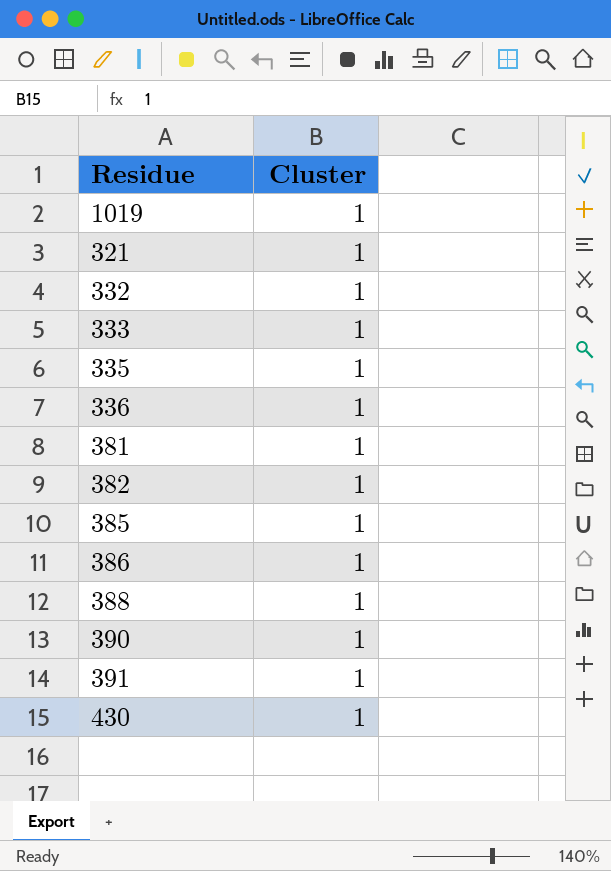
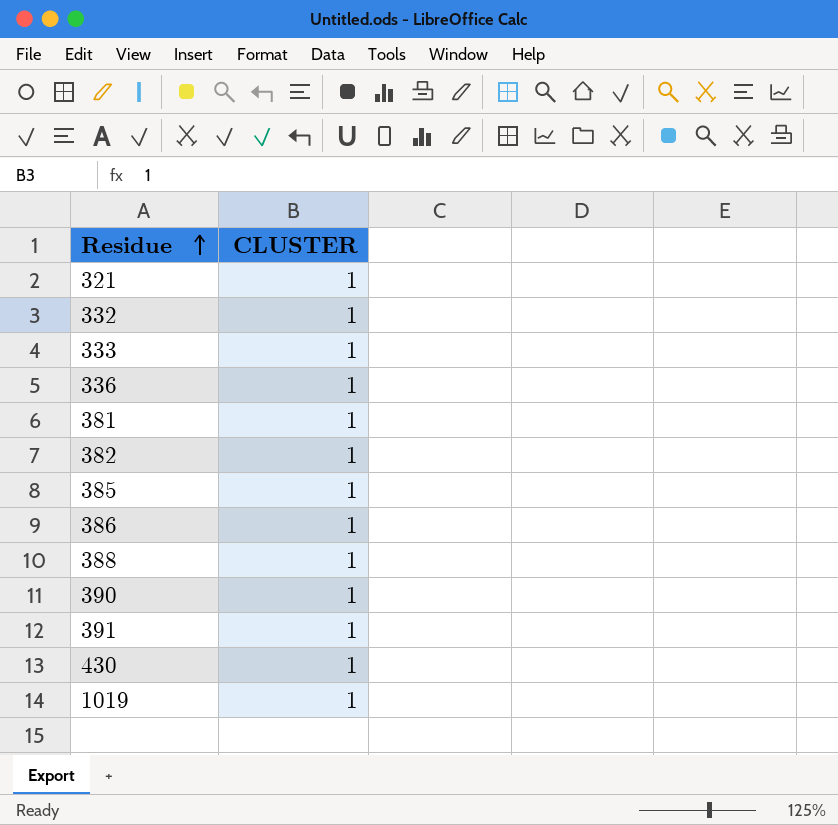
row order: none -> Residue ascending
column name: Cluster -> CLUSTER
row 335: 1 -> none

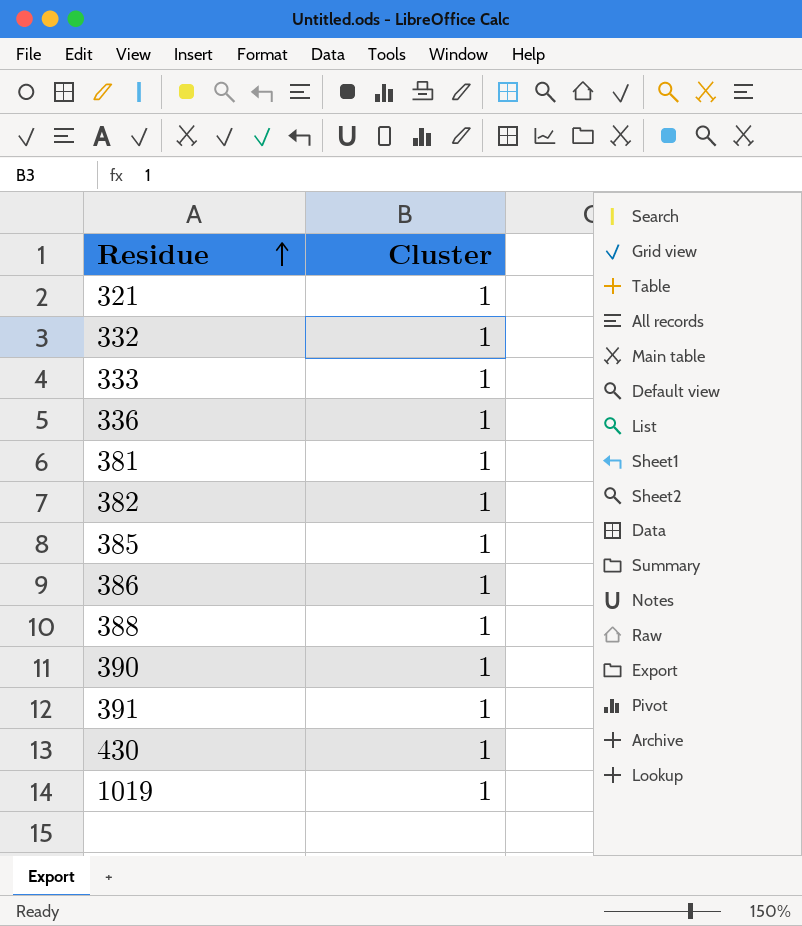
column name: CLUSTER -> Cluster

